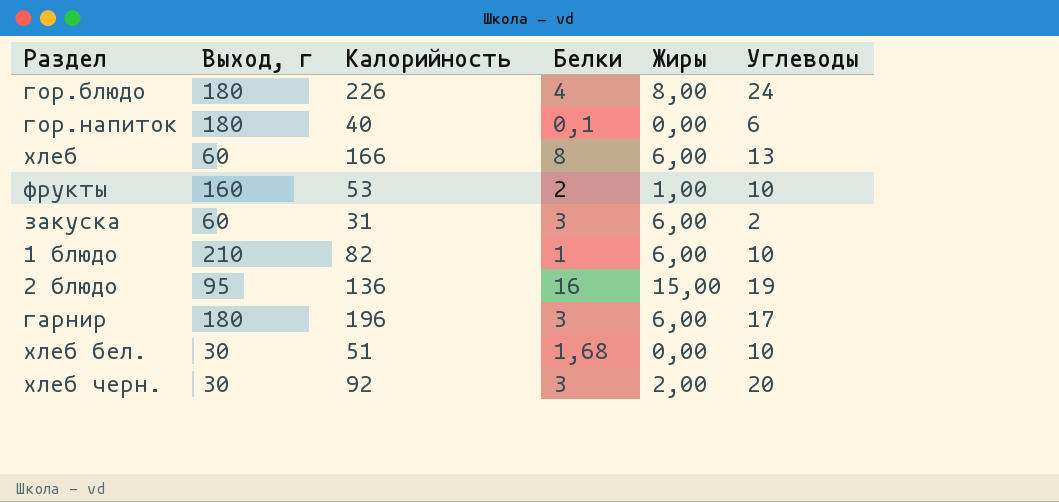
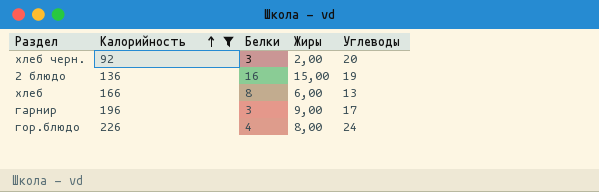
filter: none -> Калорийность >= 92
row order: none -> Калорийность ascending
column Выход, г | position: 2 -> none
гарнир | Жиры: 6,00 -> 9,00

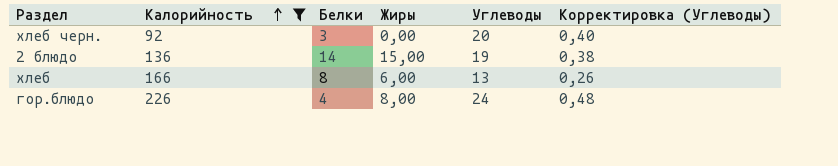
column Корректировка (Углеводы) | formula: none -> [Углеводы] * 0,02
row гарнир: 196 | 3 | 9,00 | 17 -> none
хлеб черн. | Жиры: 2,00 -> 0,00
2 блюдо | Белки: 16 -> 14

